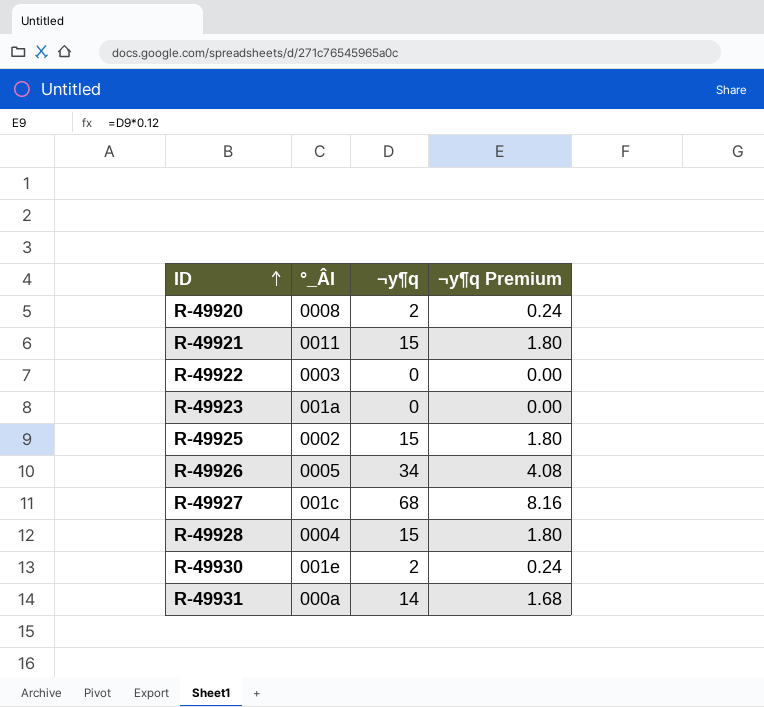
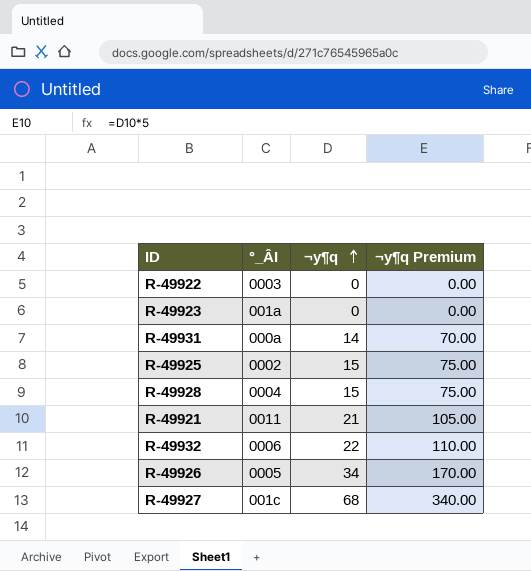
row order: ID ascending -> ¬y¶q ascending
column ¬y¶q Premium | formula: [¬y¶q] * 0.12 -> [¬y¶q] * 5
row R-49920: 0008 | 2 | 0.24 -> none
row R-49930: 001e | 2 | 0.24 -> none
R-49921 | ¬y¶q: 15 -> 21
row R-49932: none -> 0006 | 22 | 110.00

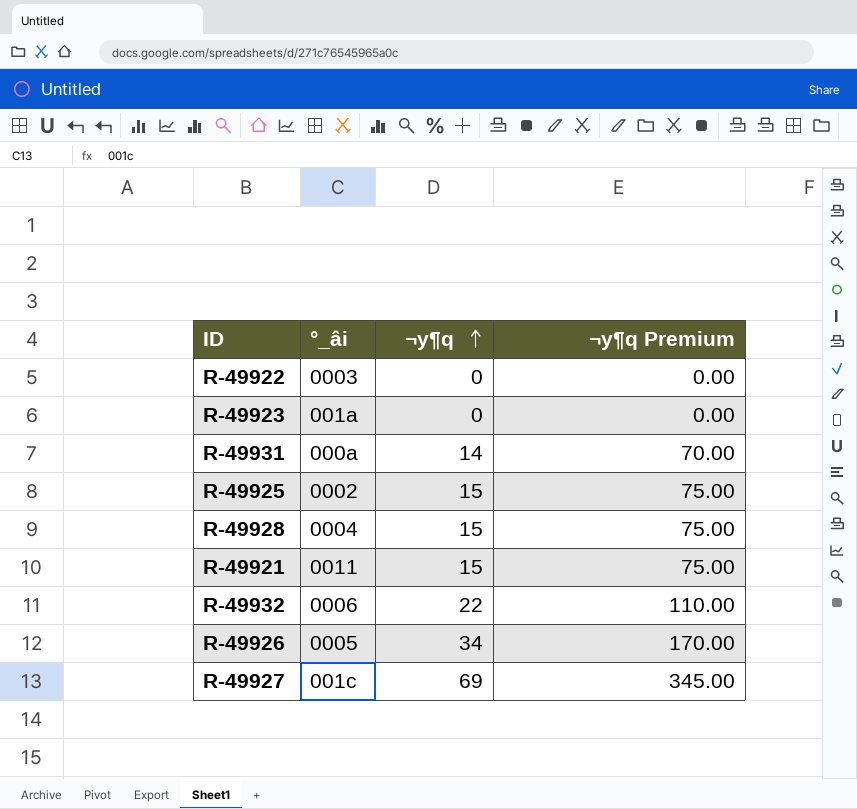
column name: °_ÂI -> °_âi
R-49921 | ¬y¶q: 21 -> 15
R-49921 | ¬y¶q Premium: 105.00 -> 75.00
R-49927 | ¬y¶q: 68 -> 69
R-49927 | ¬y¶q Premium: 340.00 -> 345.00

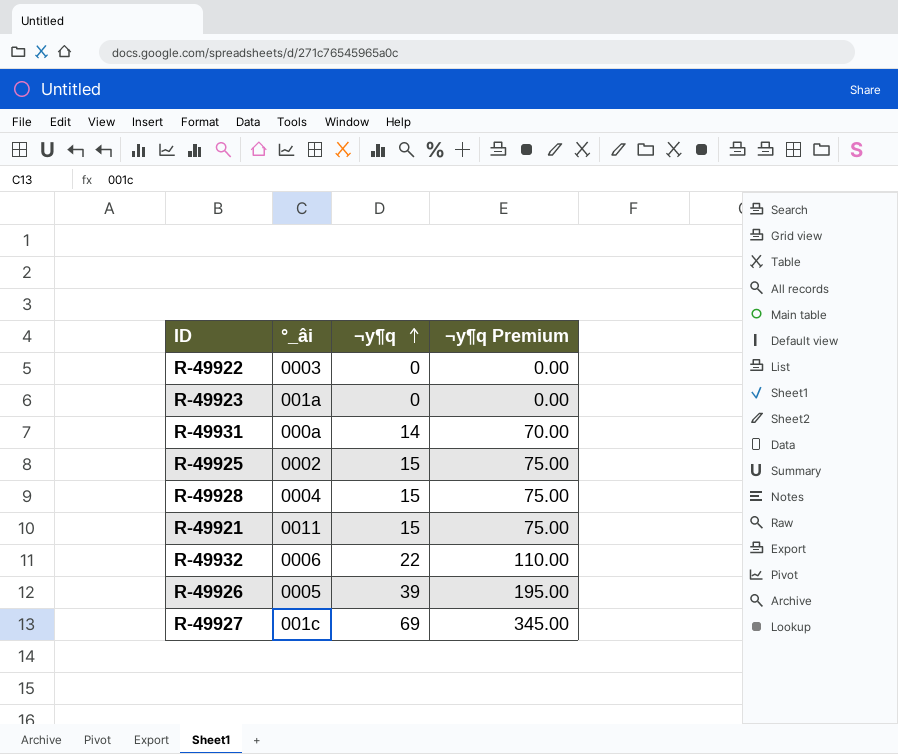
R-49926 | ¬y¶q: 34 -> 39
R-49926 | ¬y¶q Premium: 170.00 -> 195.00

